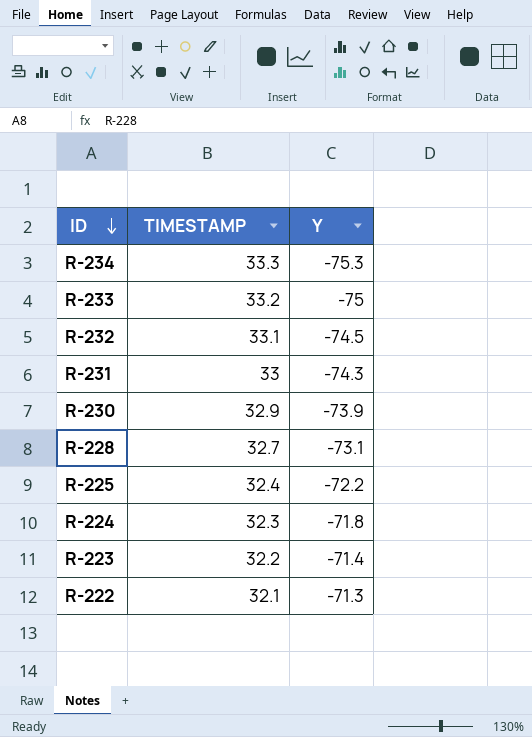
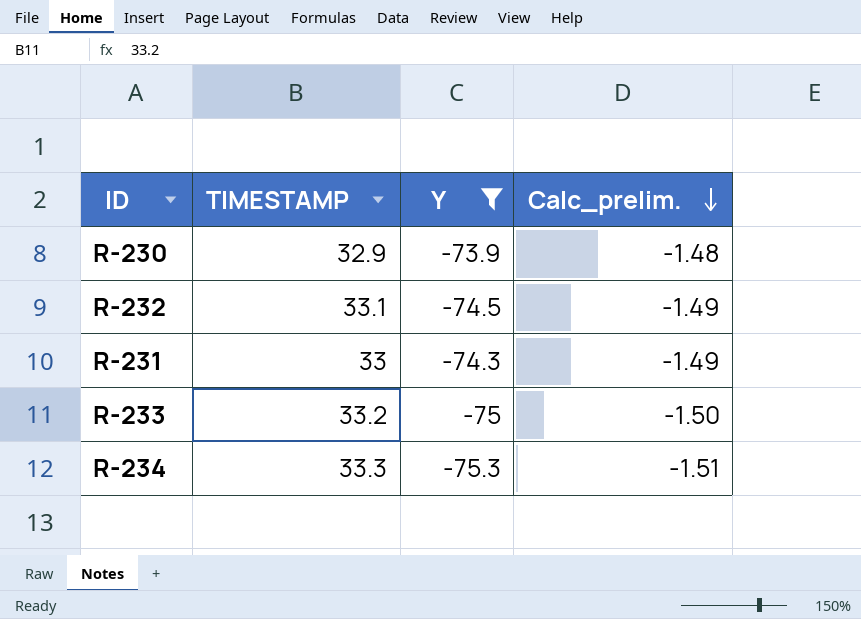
filter: none -> Y <= -73.9
row order: ID descending -> Calc_prelim. descending
column Calc_prelim. | formula: none -> [Y] * 0.02

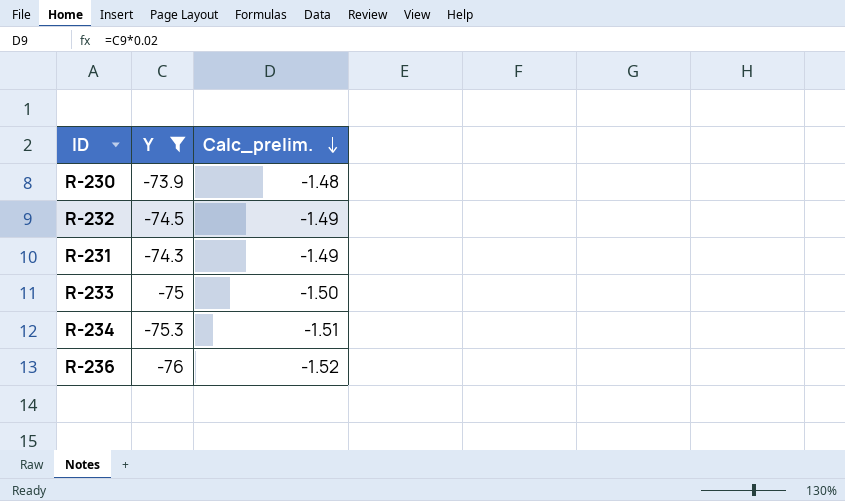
column TIMESTAMP | position: 2 -> none
row R-236: none -> -76 | -1.52

